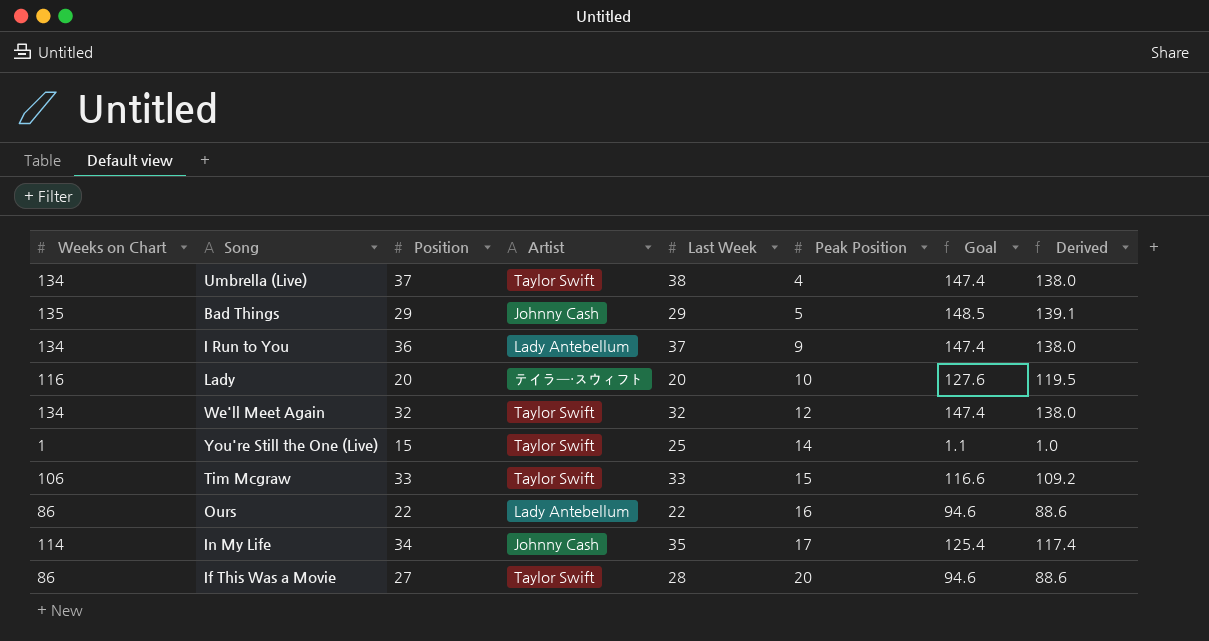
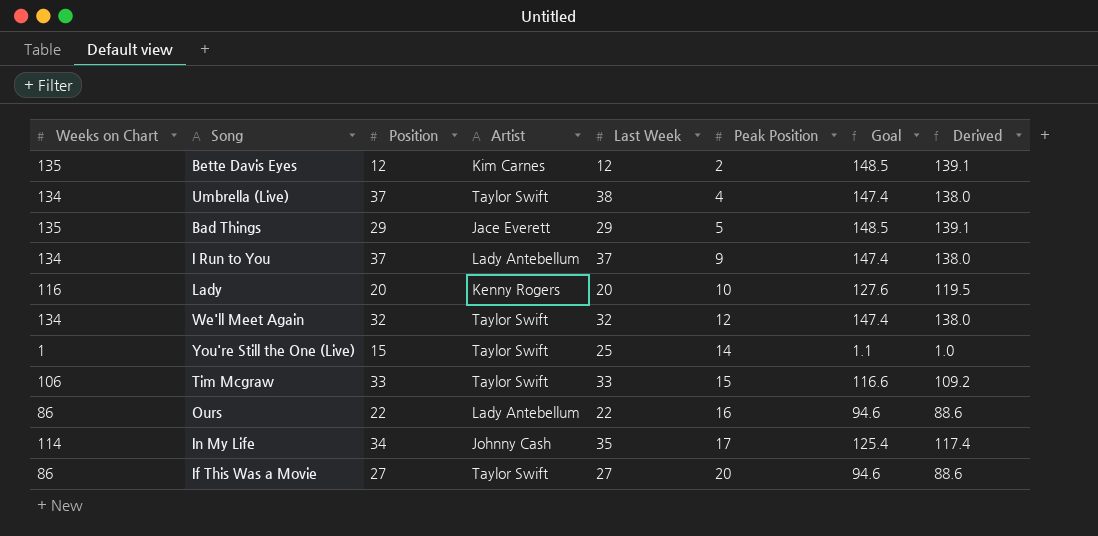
row Bette Davis Eyes: none -> 135 | 12 | Kim Carnes | 12 | 2 | 148.5 | 139.1
Bad Things | Artist: Johnny Cash -> Jace Everett
I Run to You | Position: 36 -> 37
Lady | Artist: テイラー・スウィフト -> Kenny Rogers
If This Was a Movie | Last Week: 28 -> 27

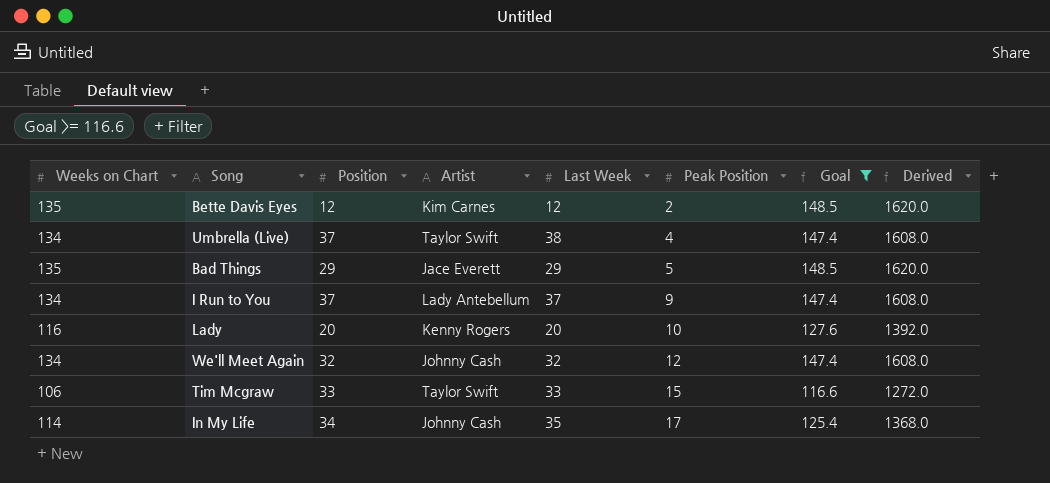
filter: none -> Goal >= 116.6
column Derived | formula: [Weeks on Chart] * 1.03 -> [Weeks on Chart] * 12
We'll Meet Again | Artist: Taylor Swift -> Johnny Cash

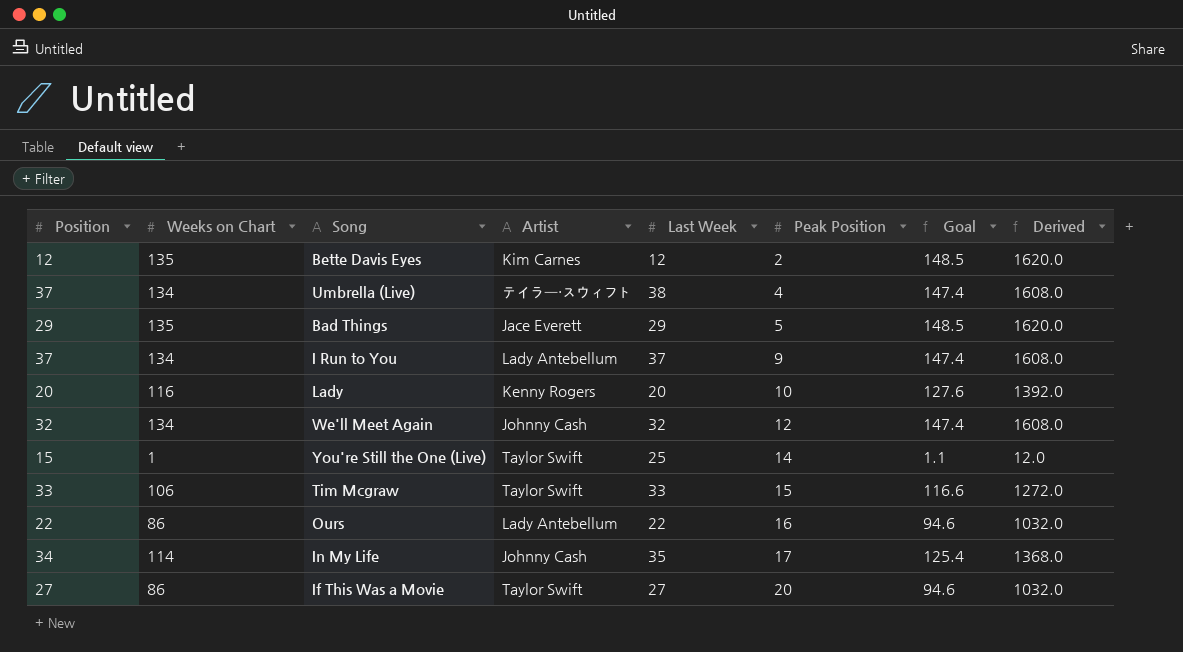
filter: Goal >= 116.6 -> none
column Position | position: 3 -> 1
Umbrella (Live) | Artist: Taylor Swift -> テイラー・スウィフト

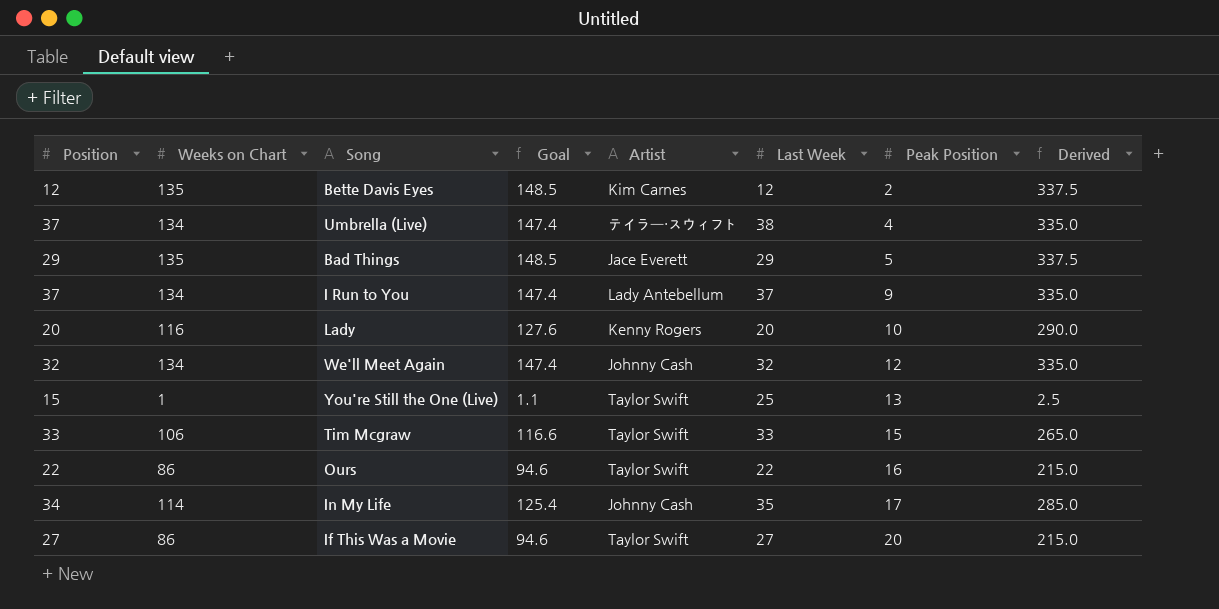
column Goal | position: 7 -> 4
column Derived | formula: [Weeks on Chart] * 12 -> [Weeks on Chart] * 2.5
You're Still the One (Live) | Peak Position: 14 -> 13
Ours | Artist: Lady Antebellum -> Taylor Swift

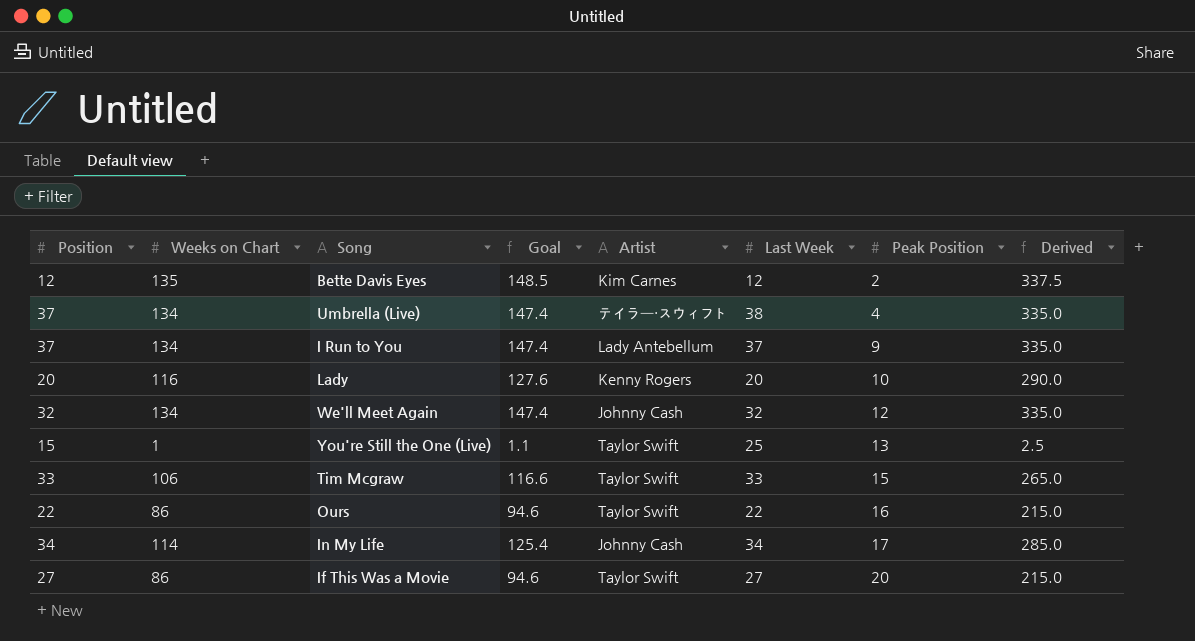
row Bad Things: 29 | 135 | 148.5 | Jace Everett | 29 | 5 | 337.5 -> none
In My Life | Last Week: 35 -> 34

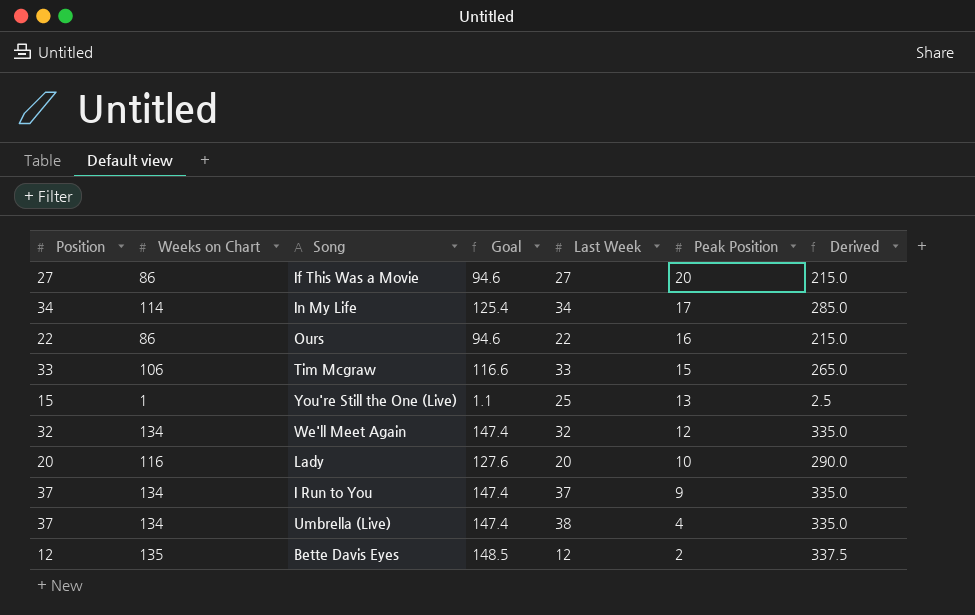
row order: Peak Position ascending -> Peak Position descending
column Artist | position: 5 -> none

